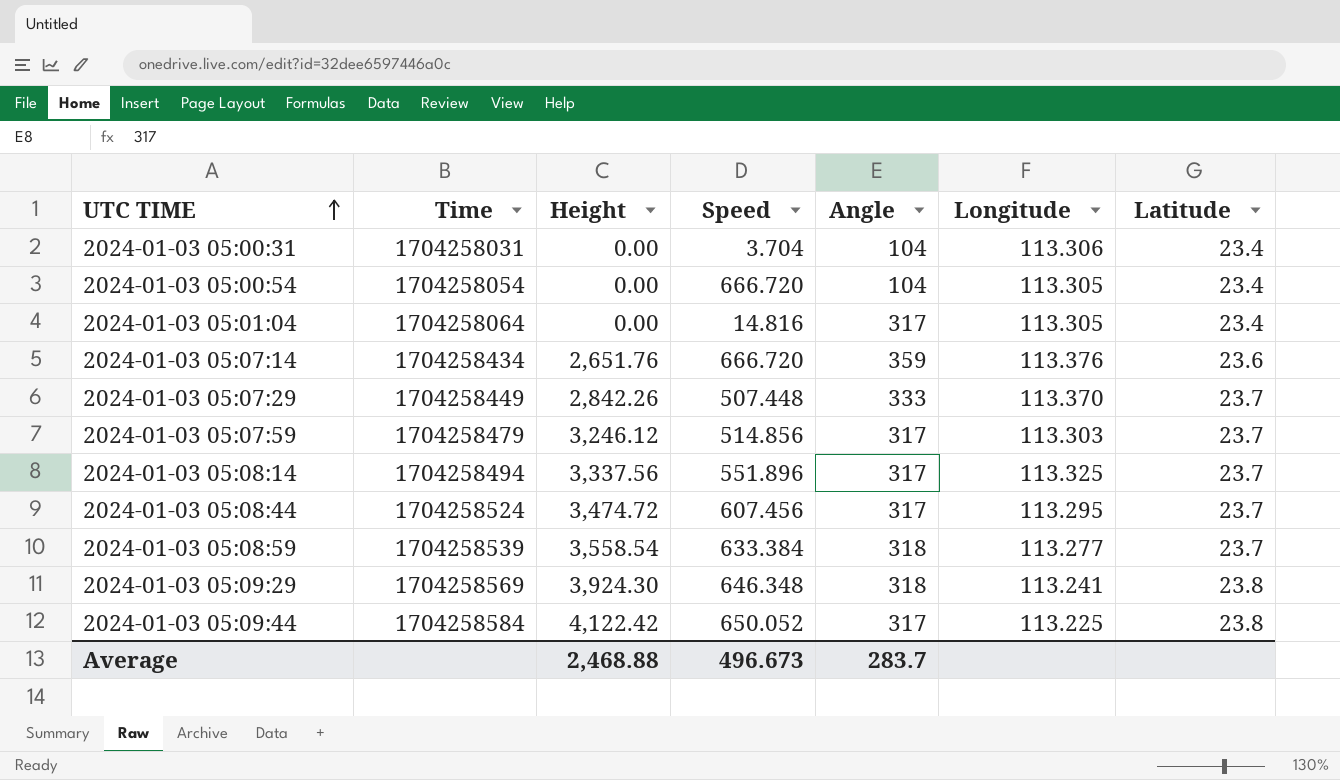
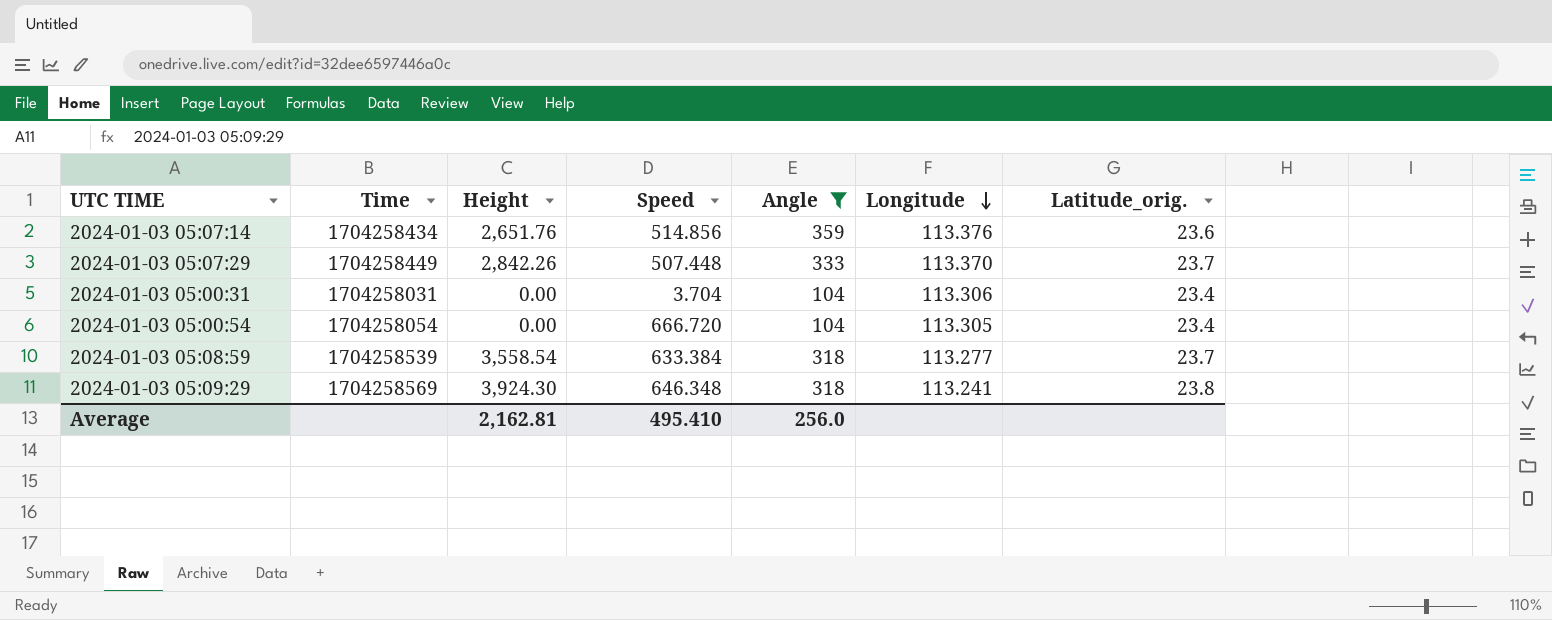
filter: none -> Angle != 317
row order: UTC TIME ascending -> Longitude descending
column name: Latitude -> Latitude_orig.
2024-01-03 05:07:14 | Speed: 666.720 -> 514.856
Average | Height: 2,468.88 -> 2,162.81
Average | Speed: 496.673 -> 495.410
Average | Angle: 283.7 -> 256.0

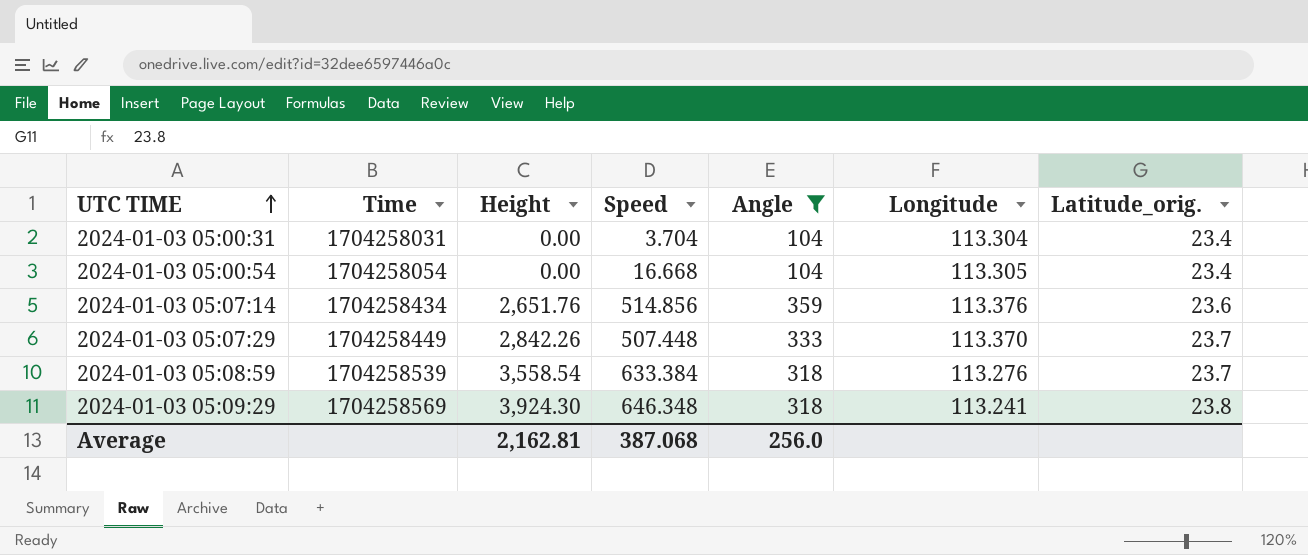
row order: Longitude descending -> UTC TIME ascending
2024-01-03 05:00:31 | Longitude: 113.306 -> 113.304
2024-01-03 05:00:54 | Speed: 666.720 -> 16.668
2024-01-03 05:08:59 | Longitude: 113.277 -> 113.276
Average | Speed: 495.410 -> 387.068

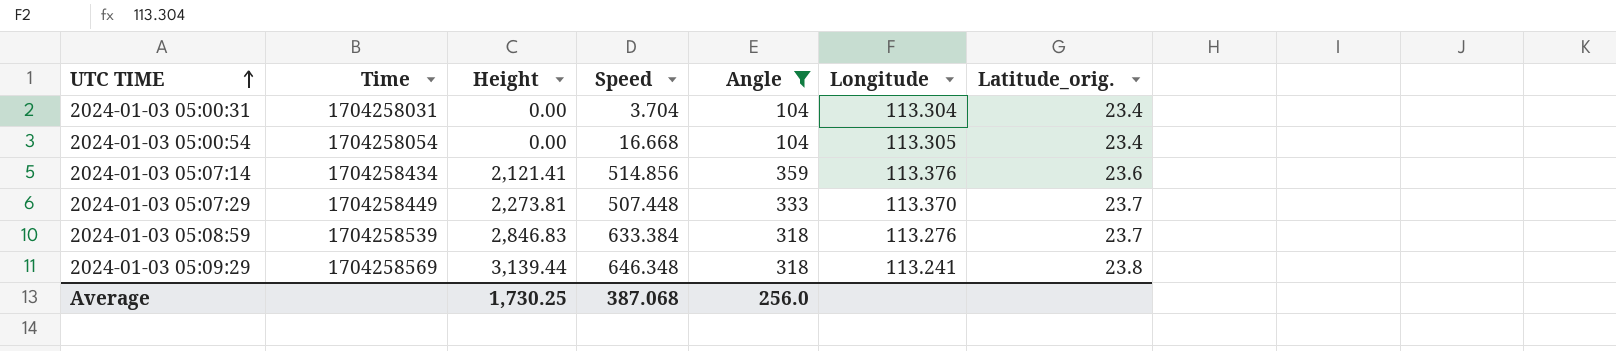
2024-01-03 05:07:14 | Height: 2,651.76 -> 2,121.41
2024-01-03 05:07:29 | Height: 2,842.26 -> 2,273.81
2024-01-03 05:08:59 | Height: 3,558.54 -> 2,846.83
2024-01-03 05:09:29 | Height: 3,924.30 -> 3,139.44
Average | Height: 2,162.81 -> 1,730.25

